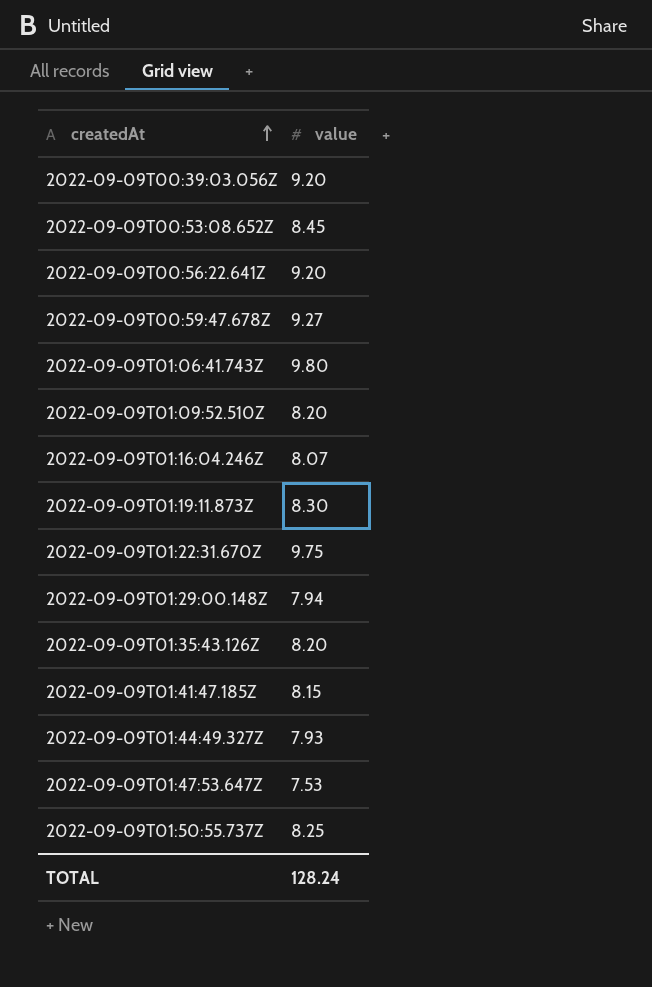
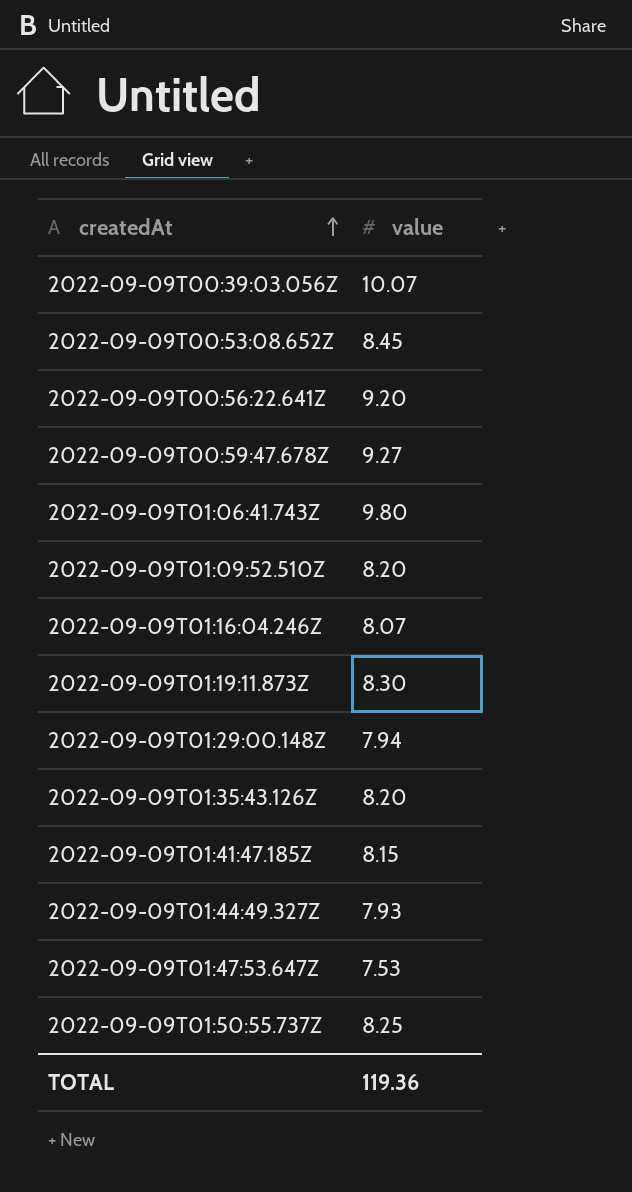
row 2022-09-09T01:22:31.670Z: 9.75 -> none
2022-09-09T00:39:03.056Z | value: 9.20 -> 10.07
TOTAL | value: 128.24 -> 119.36

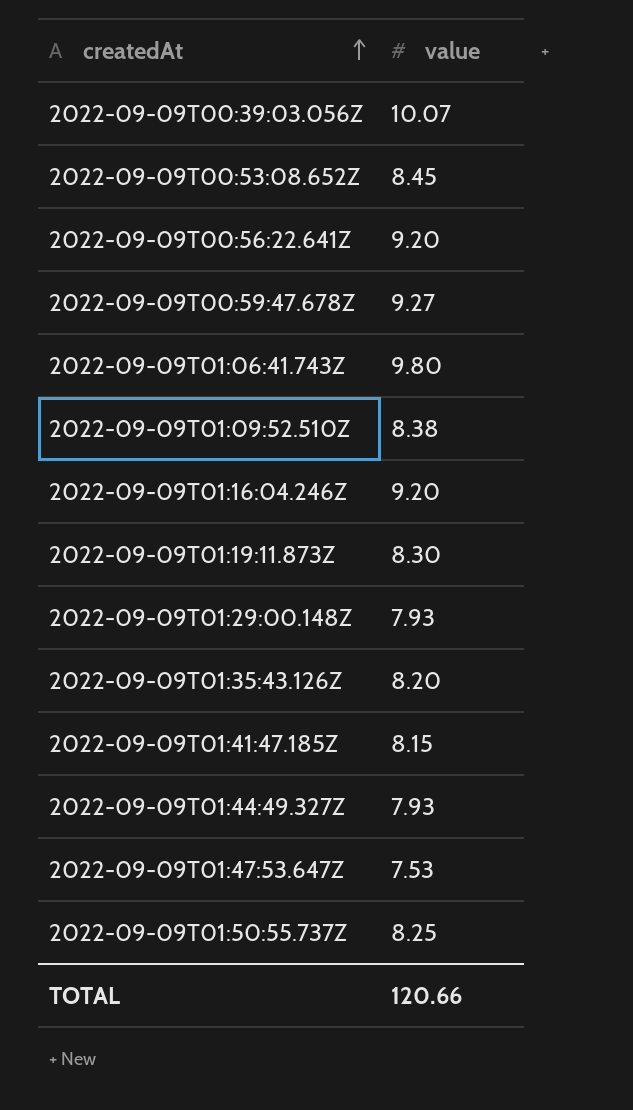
2022-09-09T01:09:52.510Z | value: 8.20 -> 8.38
2022-09-09T01:16:04.246Z | value: 8.07 -> 9.20
2022-09-09T01:29:00.148Z | value: 7.94 -> 7.93
TOTAL | value: 119.36 -> 120.66

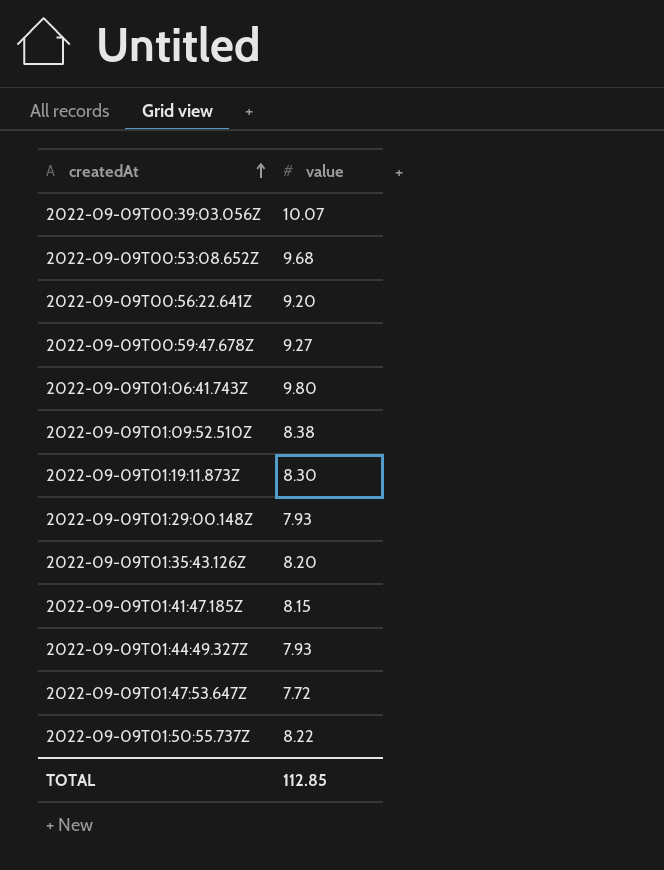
row 2022-09-09T01:16:04.246Z: 9.20 -> none
2022-09-09T00:53:08.652Z | value: 8.45 -> 9.68
2022-09-09T01:47:53.647Z | value: 7.53 -> 7.72
2022-09-09T01:50:55.737Z | value: 8.25 -> 8.22
TOTAL | value: 120.66 -> 112.85

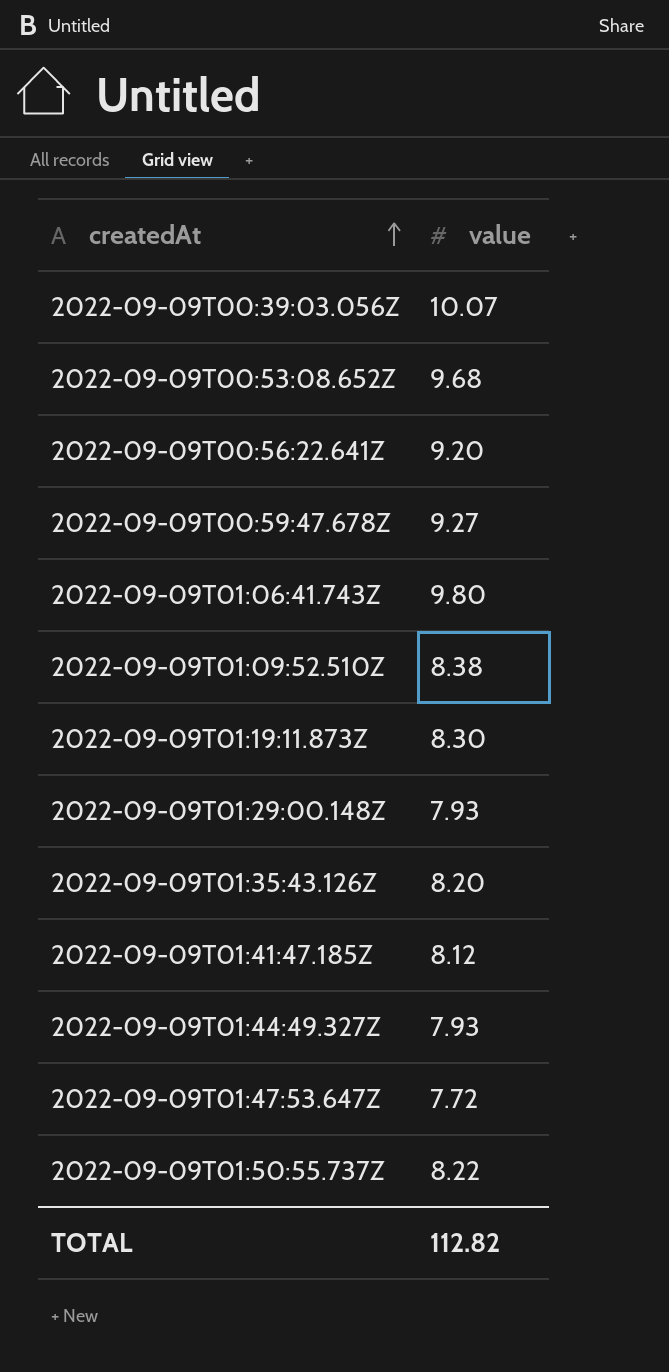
2022-09-09T01:41:47.185Z | value: 8.15 -> 8.12
TOTAL | value: 112.85 -> 112.82

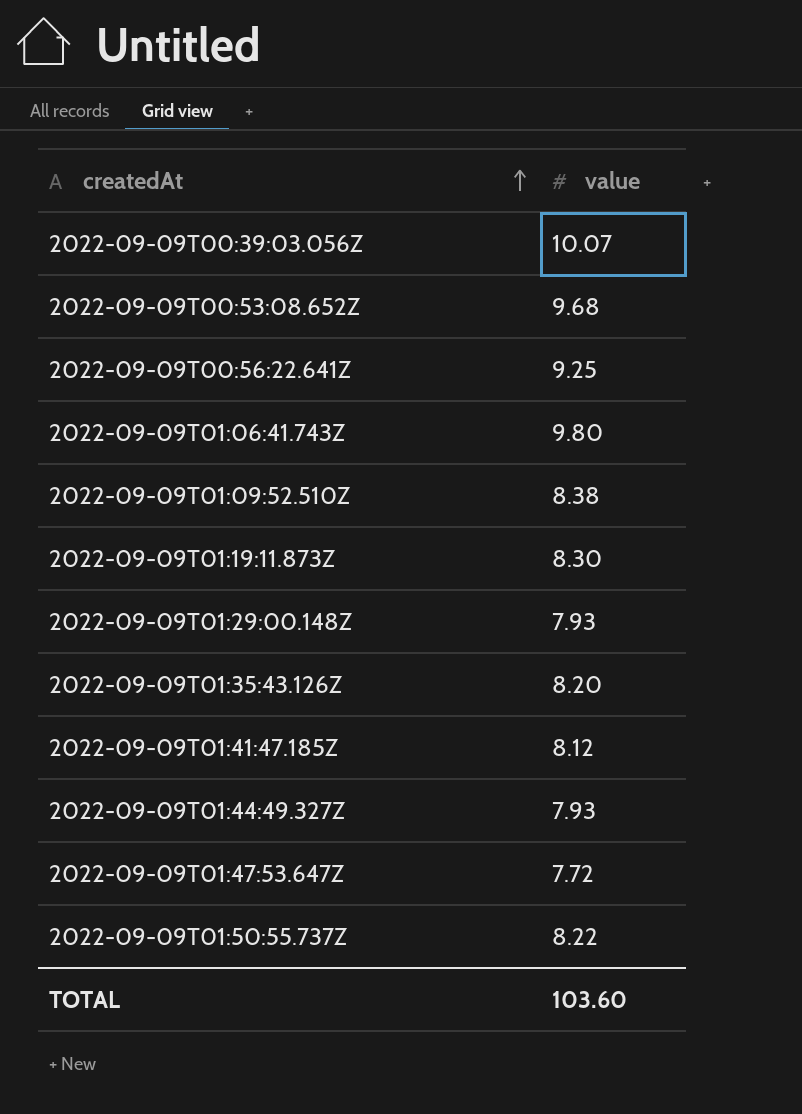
row 2022-09-09T00:59:47.678Z: 9.27 -> none
2022-09-09T00:56:22.641Z | value: 9.20 -> 9.25
TOTAL | value: 112.82 -> 103.60

